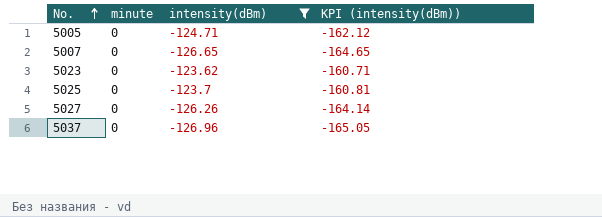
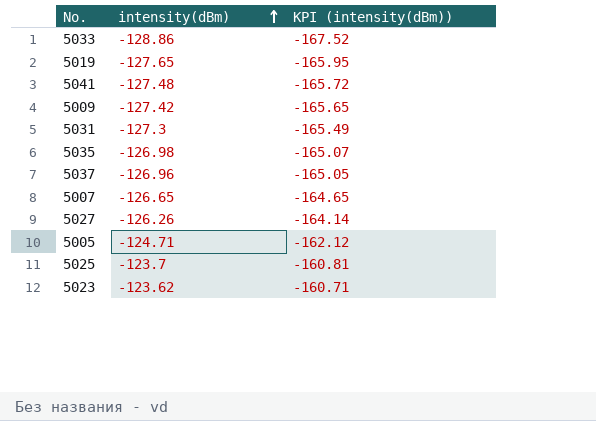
filter: intensity(dBm) >= -126.96 -> none
row order: No. ascending -> intensity(dBm) ascending
column minute | position: 2 -> none

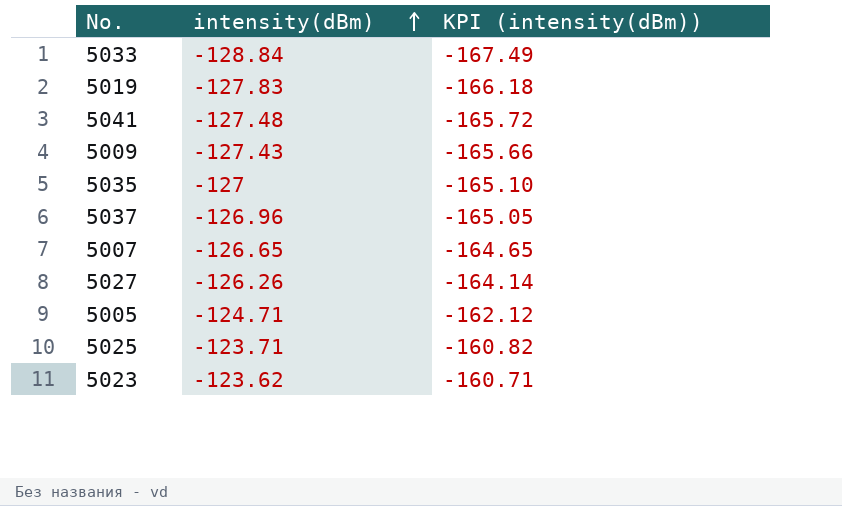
row 5031: -127.3 | -165.49 -> none
5033 | intensity(dBm): -128.86 -> -128.84
5033 | KPI (intensity(dBm)): -167.52 -> -167.49
5019 | intensity(dBm): -127.65 -> -127.83
5019 | KPI (intensity(dBm)): -165.95 -> -166.18
5009 | intensity(dBm): -127.42 -> -127.43
5009 | KPI (intensity(dBm)): -165.65 -> -165.66
5035 | intensity(dBm): -126.98 -> -127
5035 | KPI (intensity(dBm)): -165.07 -> -165.10
5025 | intensity(dBm): -123.7 -> -123.71
5025 | KPI (intensity(dBm)): -160.81 -> -160.82

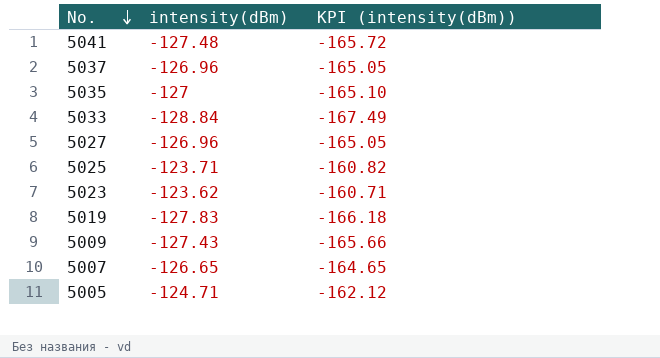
row order: intensity(dBm) ascending -> No. descending
5027 | intensity(dBm): -126.26 -> -126.96
5027 | KPI (intensity(dBm)): -164.14 -> -165.05

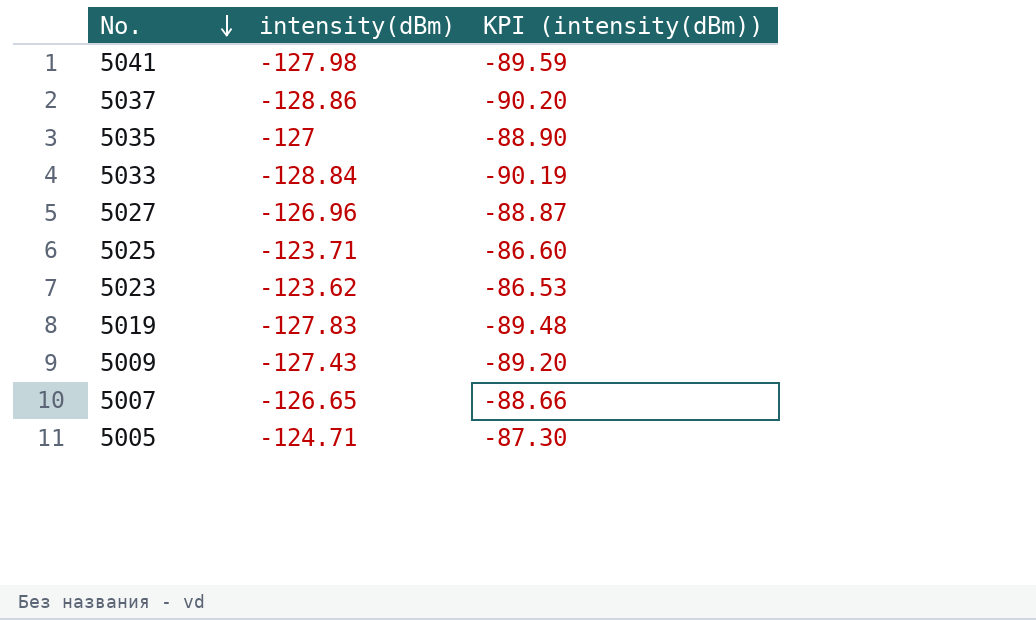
column KPI (intensity(dBm)) | formula: [intensity(dBm)] * 1.3 -> [intensity(dBm)] * 0.7
5041 | intensity(dBm): -127.48 -> -127.98
5037 | intensity(dBm): -126.96 -> -128.86

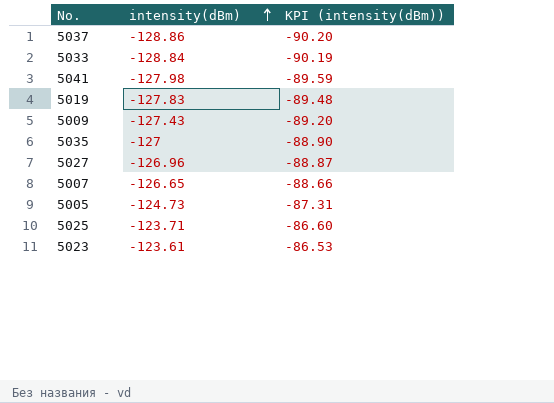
row order: No. descending -> intensity(dBm) ascending
5005 | intensity(dBm): -124.71 -> -124.73
5005 | KPI (intensity(dBm)): -87.30 -> -87.31
5023 | intensity(dBm): -123.62 -> -123.61

